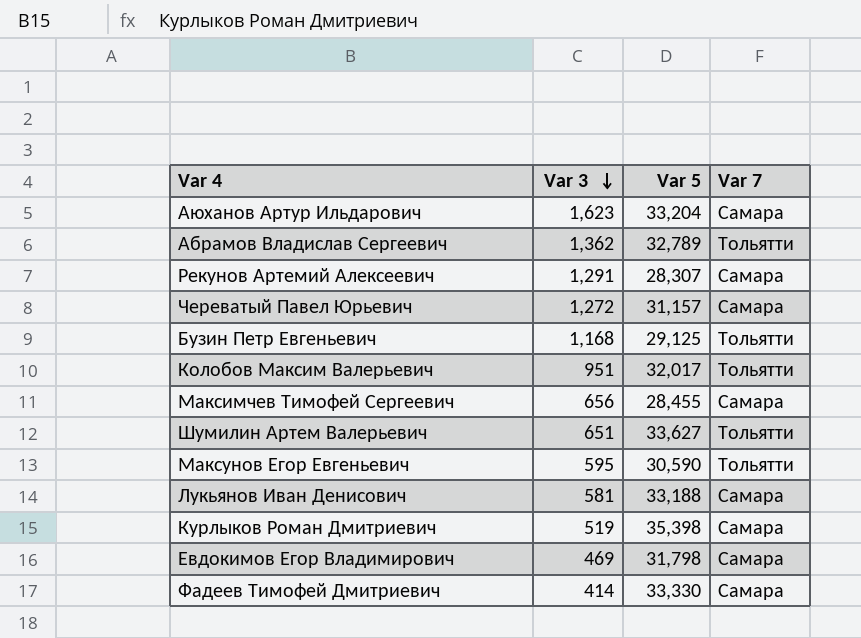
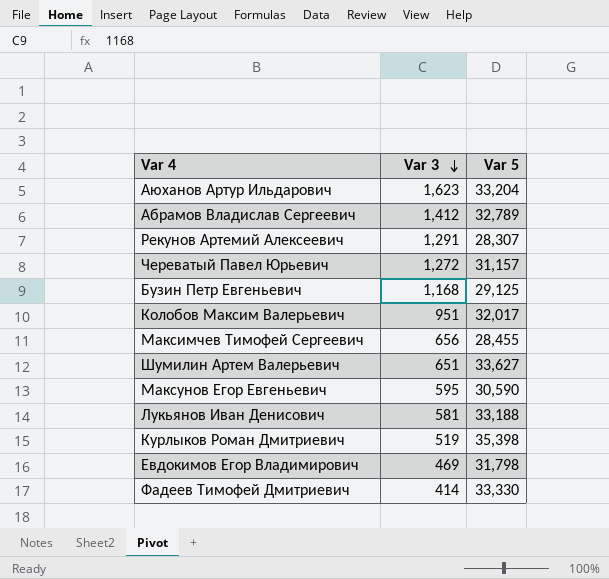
column Var 7 | position: 4 -> none
Абрамов Владислав Сергеевич | Var 3: 1,362 -> 1,412

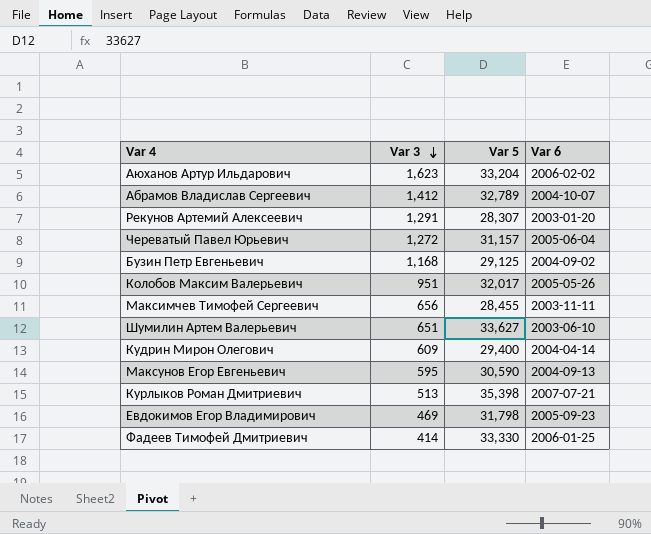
column Var 6 | position: none -> 4
row Лукьянов Иван Денисович: 581 | 33,188 -> none
row Кудрин Мирон Олегович: none -> 609 | 29,400 | 2004-04-14
Курлыков Роман Дмитриевич | Var 3: 519 -> 513

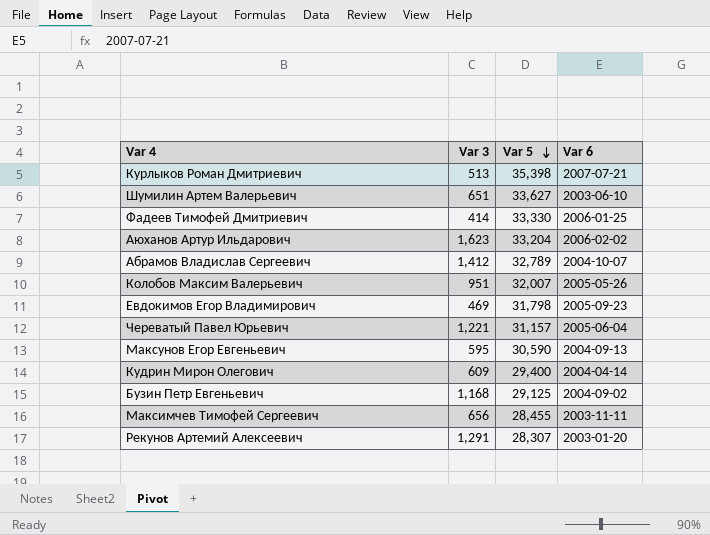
row order: Var 3 descending -> Var 5 descending
Колобов Максим Валерьевич | Var 5: 32,017 -> 32,007
Череватый Павел Юрьевич | Var 3: 1,272 -> 1,221

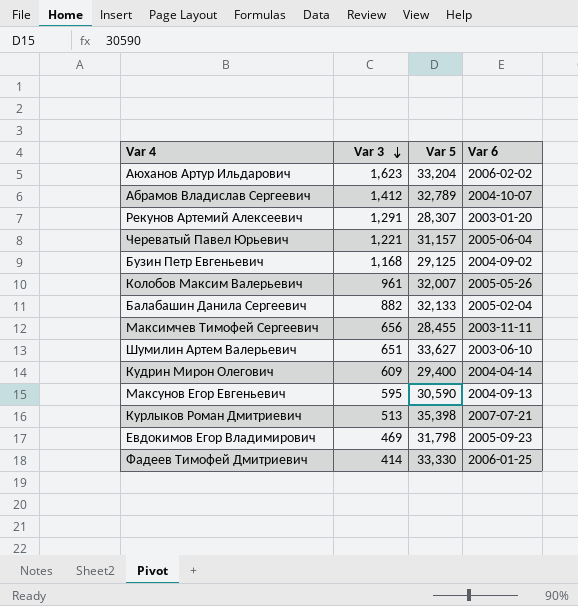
row order: Var 5 descending -> Var 3 descending
Колобов Максим Валерьевич | Var 3: 951 -> 961
row Балабашин Данила Сергеевич: none -> 882 | 32,133 | 2005-02-04

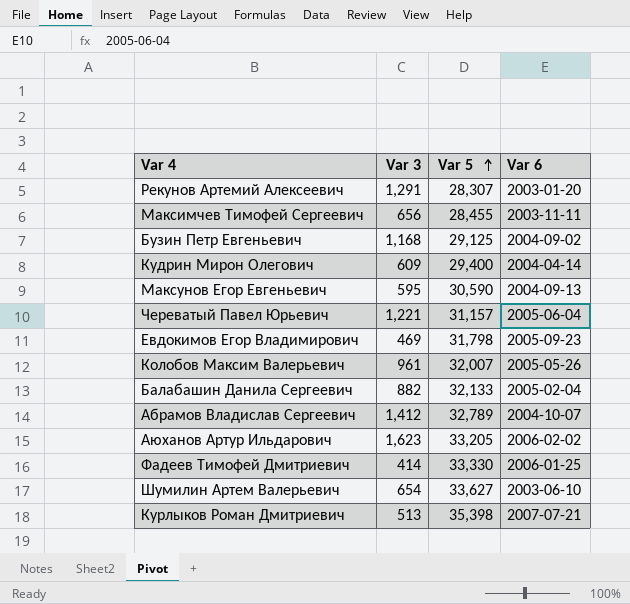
row order: Var 3 descending -> Var 5 ascending
Аюханов Артур Ильдарович | Var 5: 33,204 -> 33,205
Шумилин Артем Валерьевич | Var 3: 651 -> 654

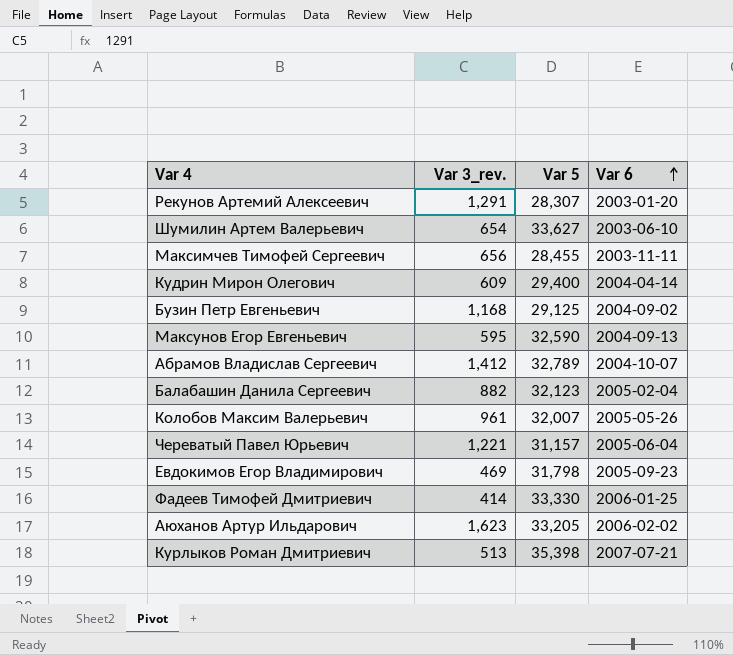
row order: Var 5 ascending -> Var 6 ascending
column name: Var 3 -> Var 3_rev.
Максунов Егор Евгеньевич | Var 5: 30,590 -> 32,590
Балабашин Данила Сергеевич | Var 5: 32,133 -> 32,123

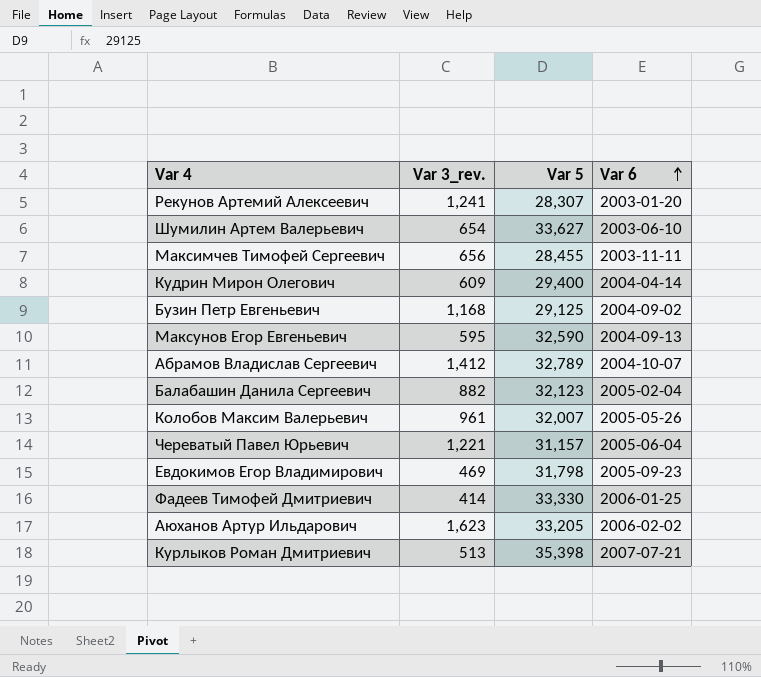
Рекунов Артемий Алексеевич | Var 3_rev.: 1,291 -> 1,241

